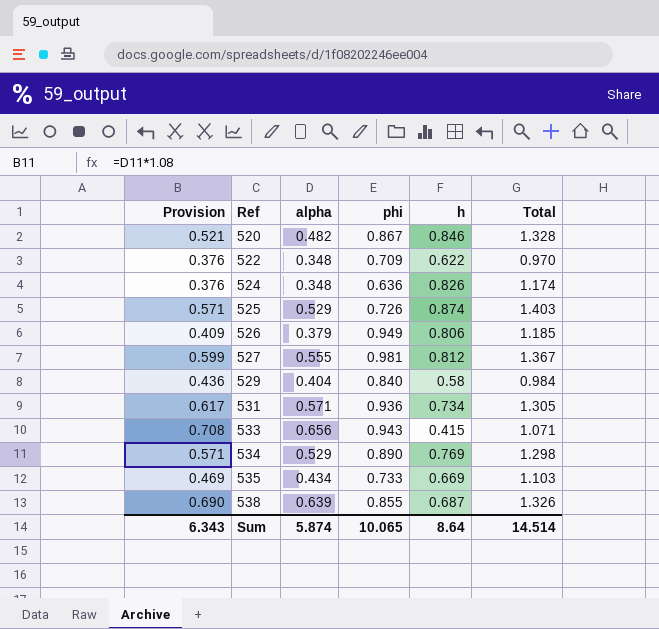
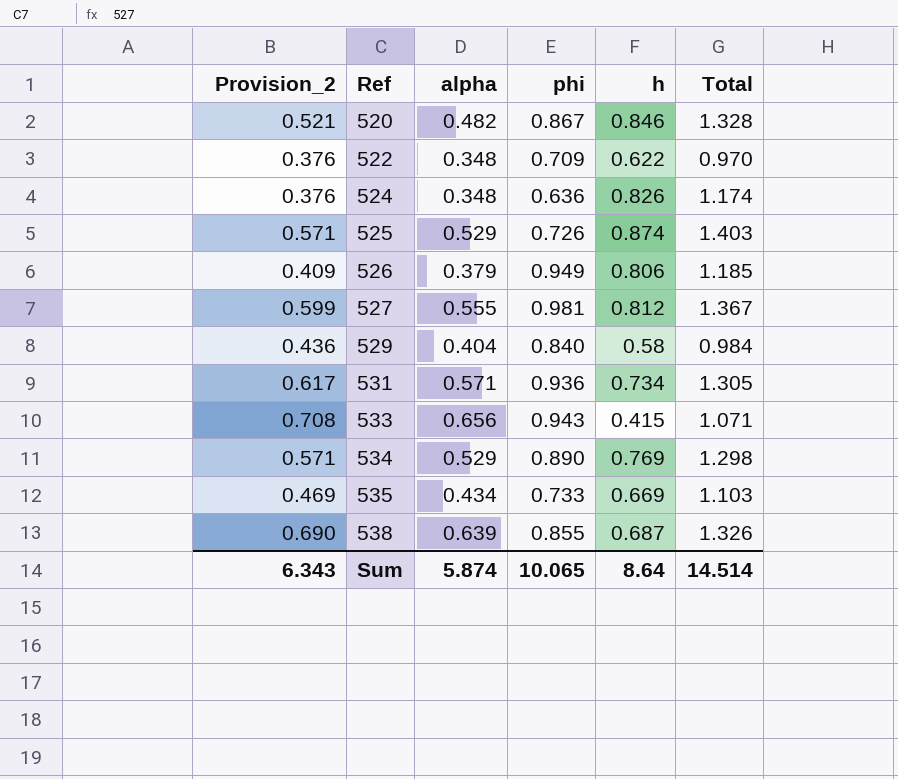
column name: Provision -> Provision_2

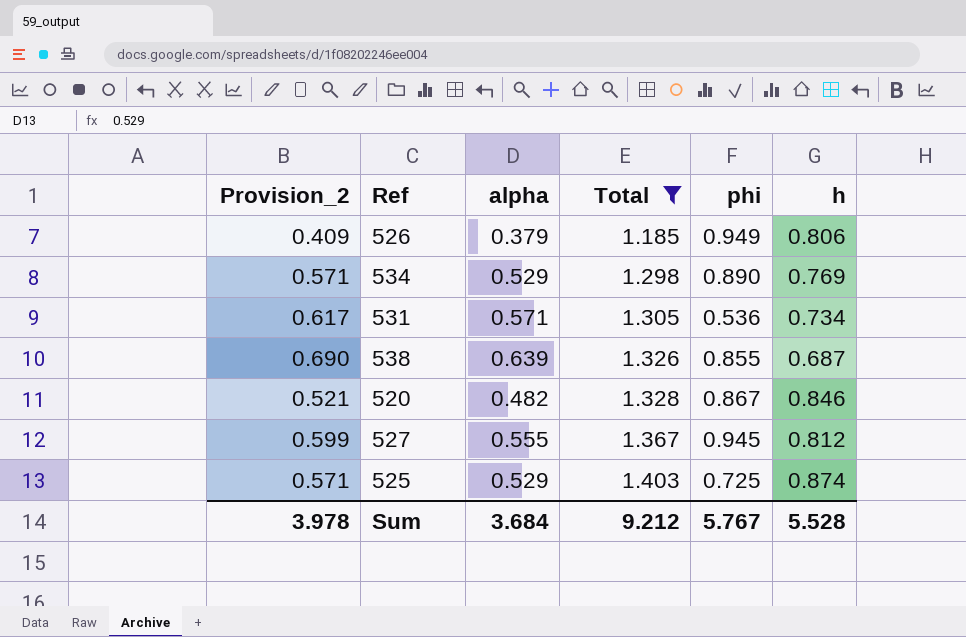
filter: none -> Total >= 1.185
row order: Ref ascending -> Total ascending
column Total | position: 6 -> 4
531 | phi: 0.936 -> 0.536
527 | phi: 0.981 -> 0.945
525 | phi: 0.726 -> 0.725
Sum | Provision_2: 6.343 -> 3.978
Sum | alpha: 5.874 -> 3.684
Sum | Total: 14.514 -> 9.212
Sum | phi: 10.065 -> 5.767
Sum | h: 8.64 -> 5.528

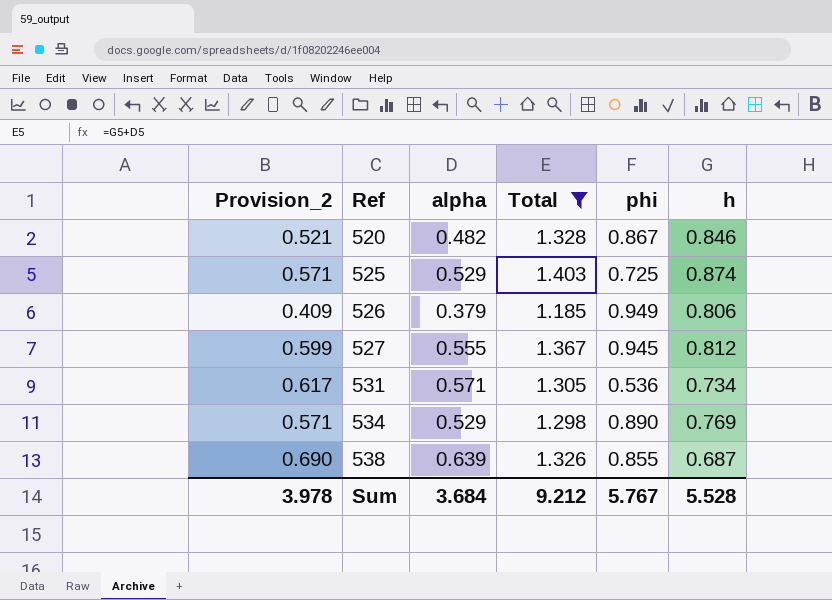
row order: Total ascending -> Ref ascending

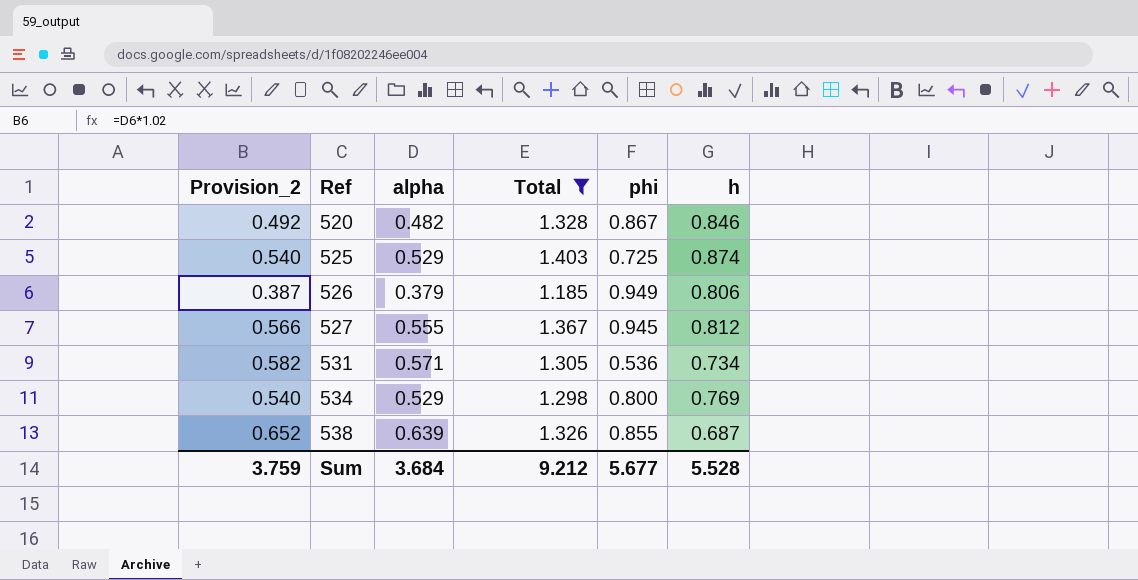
column Provision_2 | formula: [alpha] * 1.08 -> [alpha] * 1.02
534 | phi: 0.890 -> 0.800
Sum | Provision_2: 3.978 -> 3.759
Sum | phi: 5.767 -> 5.677

